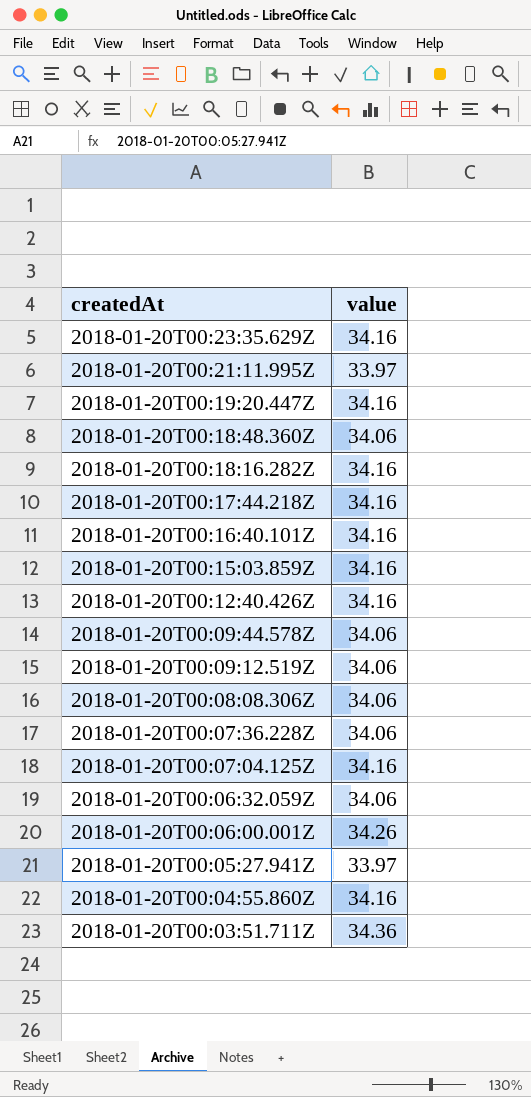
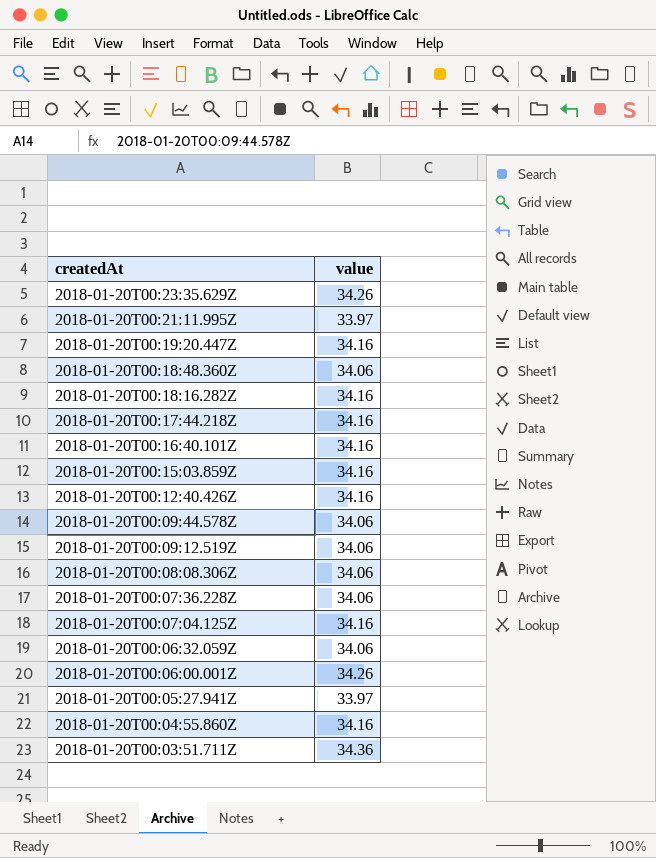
2018-01-20T00:23:35.629Z | value: 34.16 -> 34.26

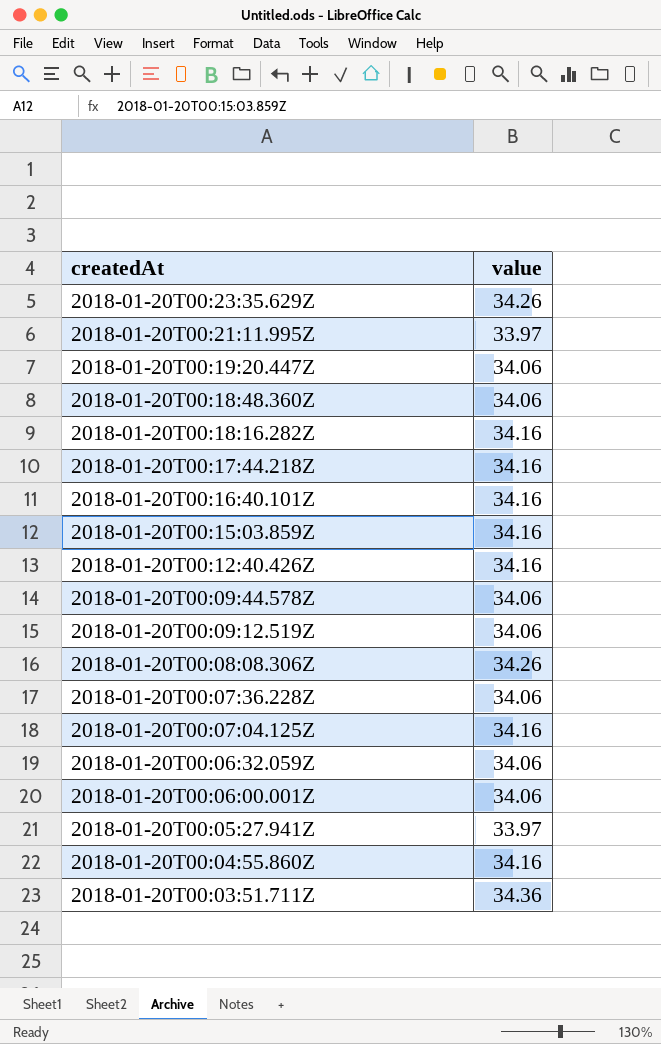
2018-01-20T00:19:20.447Z | value: 34.16 -> 34.06
2018-01-20T00:08:08.306Z | value: 34.06 -> 34.26
2018-01-20T00:06:00.001Z | value: 34.26 -> 34.06

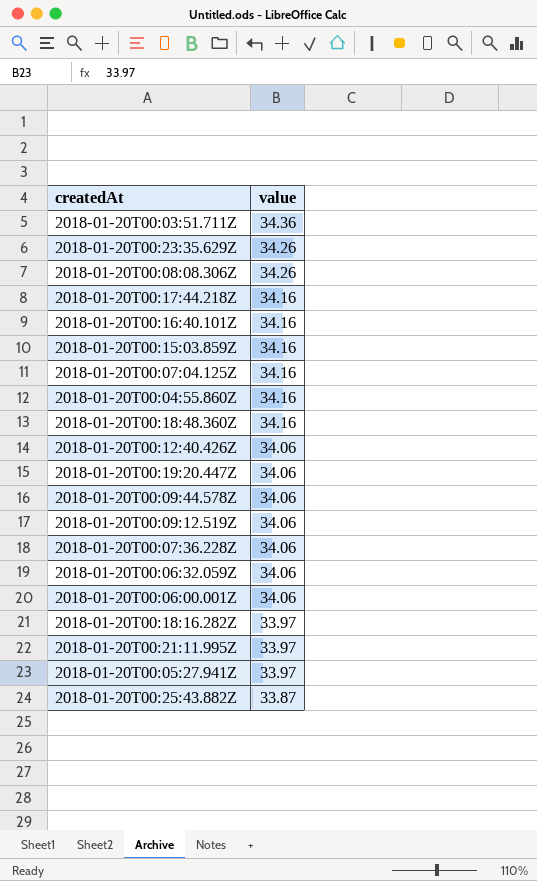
row order: createdAt descending -> value descending
2018-01-20T00:18:48.360Z | value: 34.06 -> 34.16
2018-01-20T00:12:40.426Z | value: 34.16 -> 34.06
2018-01-20T00:18:16.282Z | value: 34.16 -> 33.97
row 2018-01-20T00:25:43.882Z: none -> 33.87

